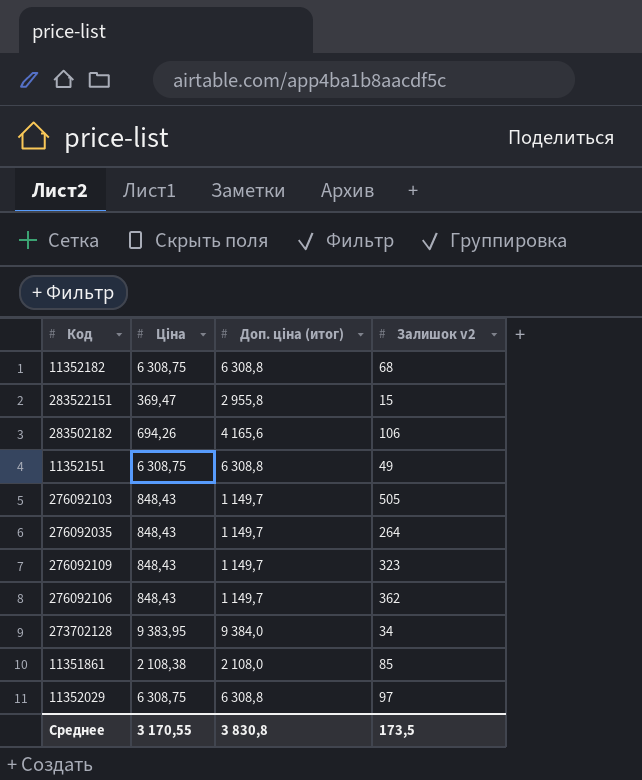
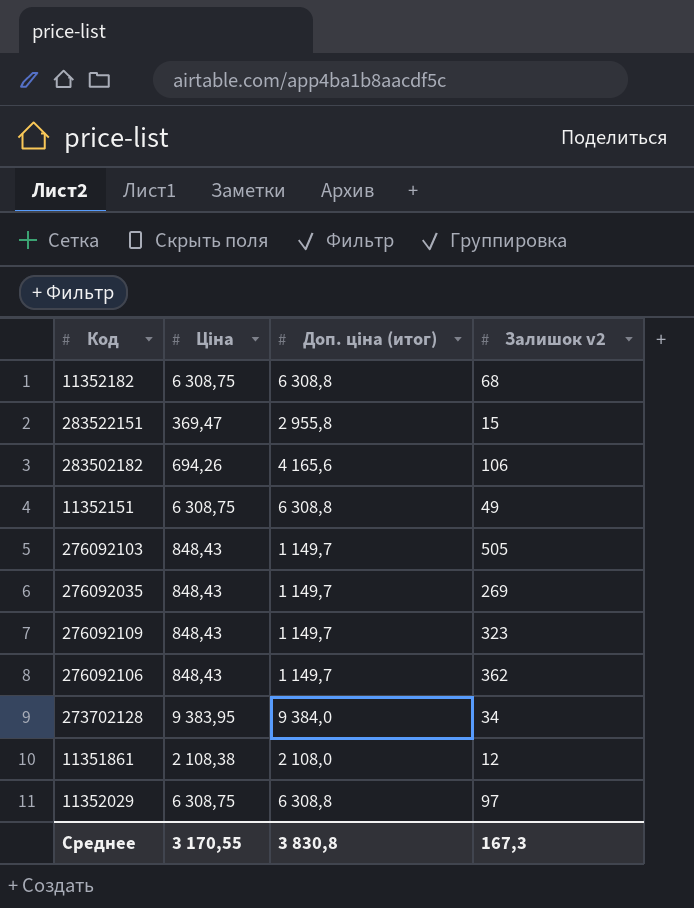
276092035 | Залишок v2: 264 -> 269
11351861 | Залишок v2: 85 -> 12
Среднее | Залишок v2: 173,5 -> 167,3

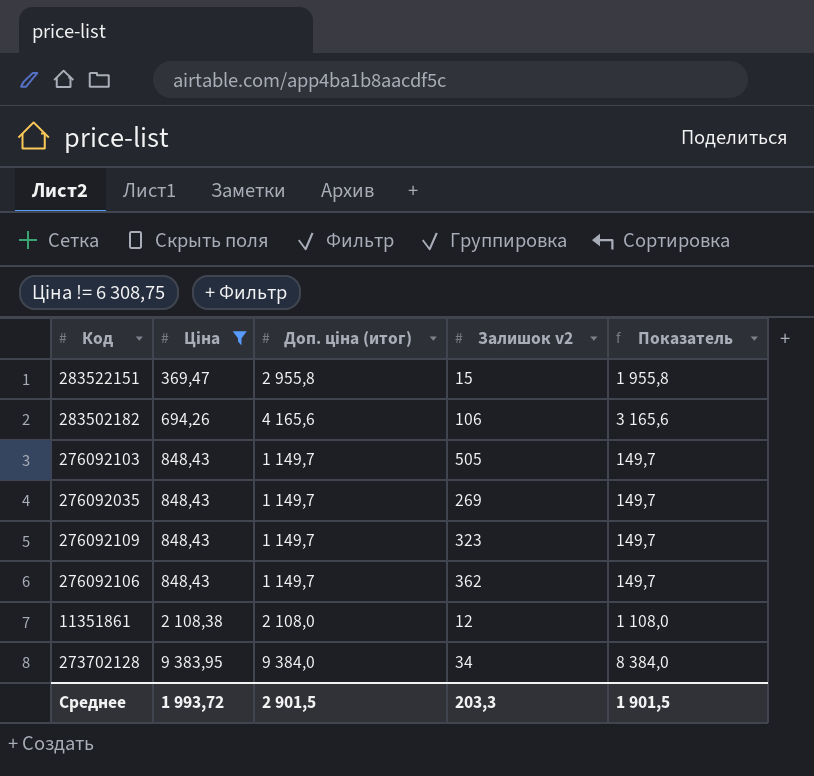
filter: none -> Ціна != 6 308,75
row order: none -> Ціна ascending
column Показатель | formula: none -> [Доп. ціна (итог)] - 1000
Среднее | Ціна: 3 170,55 -> 1 993,72
Среднее | Доп. ціна (итог): 3 830,8 -> 2 901,5
Среднее | Залишок v2: 167,3 -> 203,3

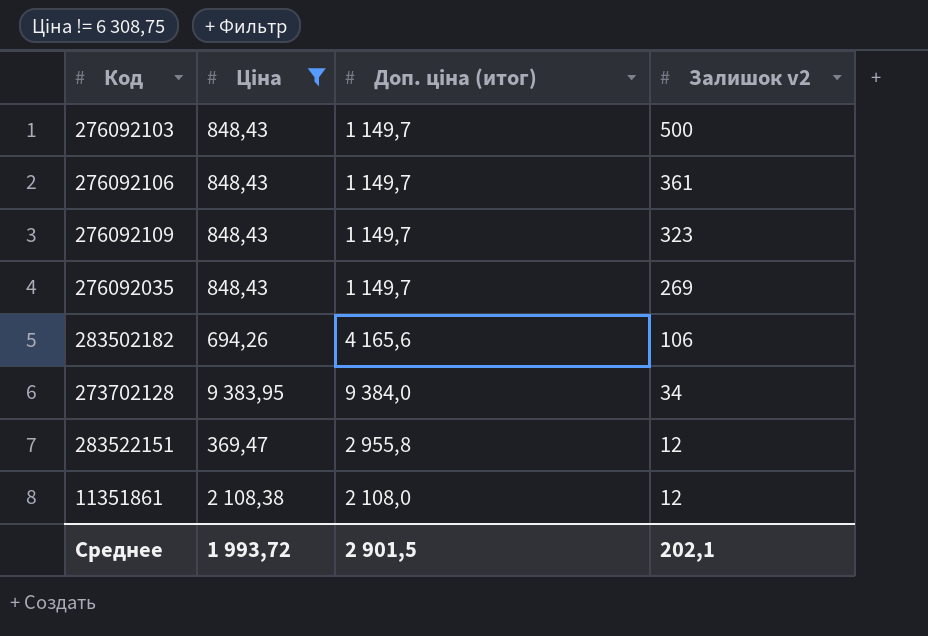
row order: Ціна ascending -> Залишок v2 descending
column Показатель | formula: [Доп. ціна (итог)] - 1000 -> none
276092103 | Залишок v2: 505 -> 500
276092106 | Залишок v2: 362 -> 361
283522151 | Залишок v2: 15 -> 12
Среднее | Залишок v2: 203,3 -> 202,1

